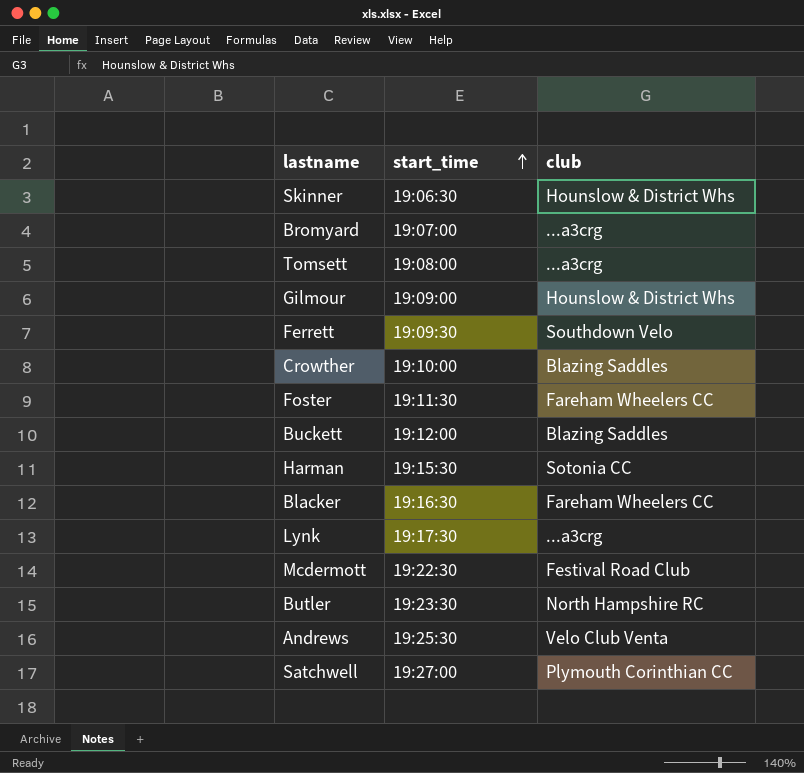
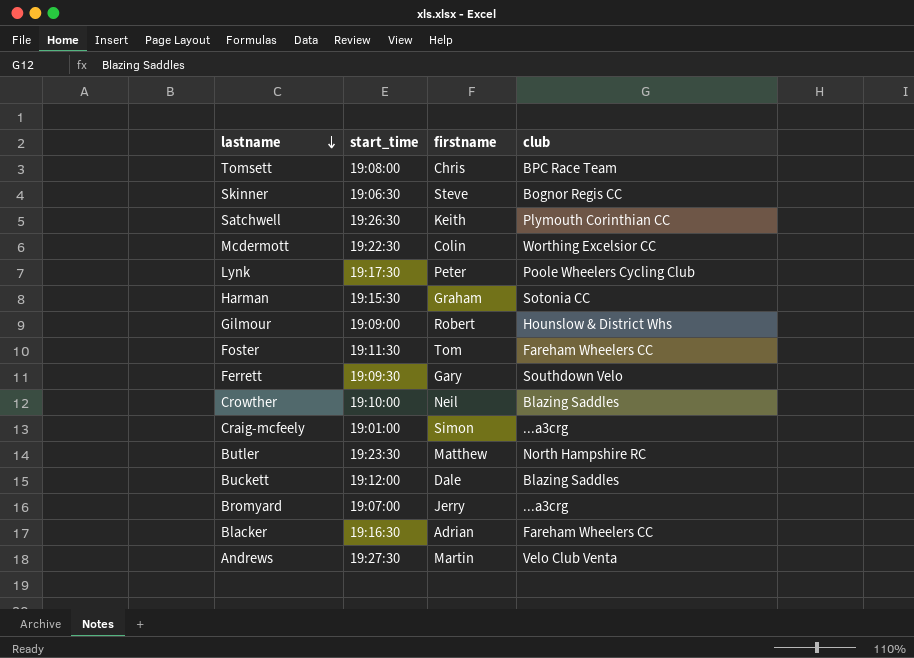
row order: start_time ascending -> lastname descending
column firstname | position: none -> 3
Tomsett | club: ...a3crg -> BPC Race Team
Skinner | club: Hounslow & District Whs -> Bognor Regis CC
Satchwell | start_time: 19:27:00 -> 19:26:30
Mcdermott | club: Festival Road Club -> Worthing Excelsior CC
Lynk | club: ...a3crg -> Poole Wheelers Cycling Club
row Craig-mcfeely: none -> 19:01:00 | Simon | ...a3crg
Andrews | start_time: 19:25:30 -> 19:27:30

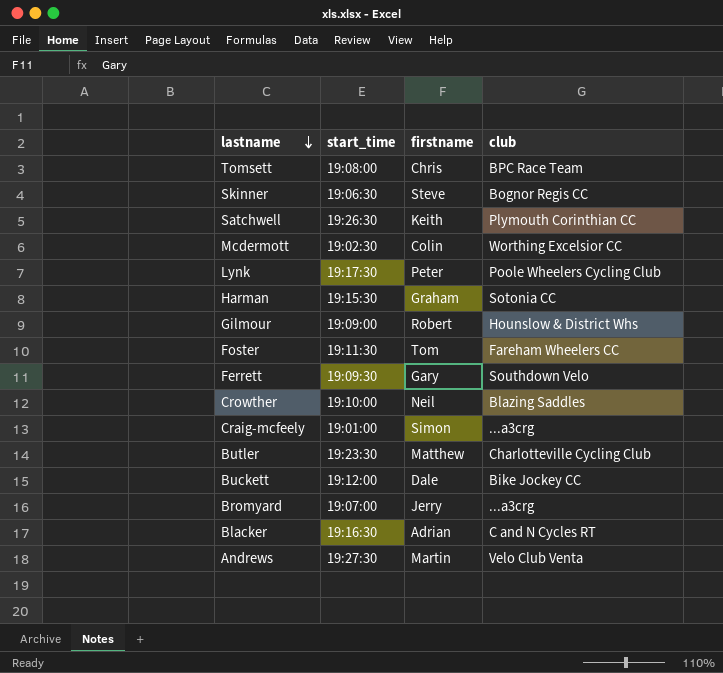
Mcdermott | start_time: 19:22:30 -> 19:02:30
Butler | club: North Hampshire RC -> Charlotteville Cycling Club
Buckett | club: Blazing Saddles -> Bike Jockey CC
Blacker | club: Fareham Wheelers CC -> C and N Cycles RT

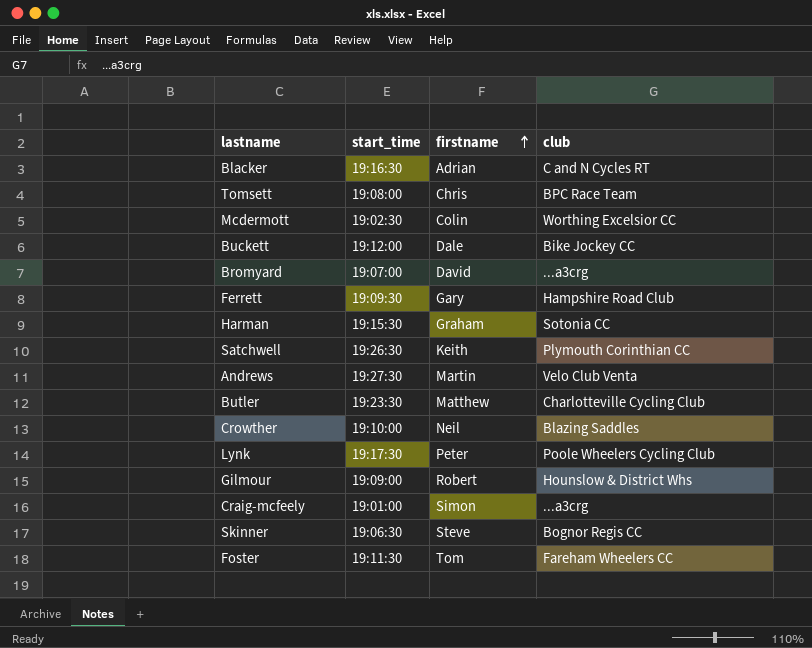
row order: lastname descending -> firstname ascending
Bromyard | firstname: Jerry -> David
Ferrett | club: Southdown Velo -> Hampshire Road Club

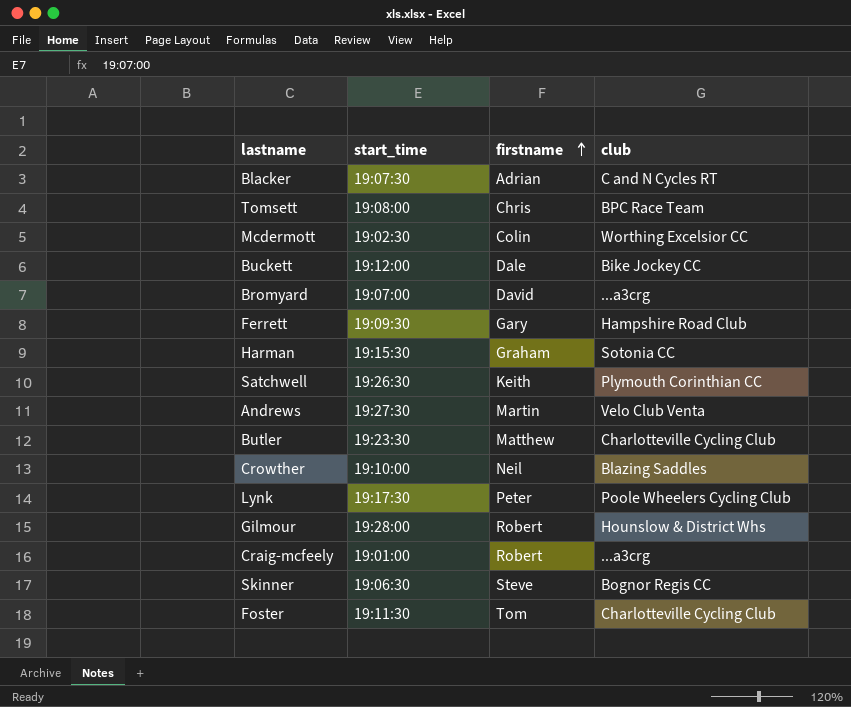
Blacker | start_time: 19:16:30 -> 19:07:30
Gilmour | start_time: 19:09:00 -> 19:28:00
Craig-mcfeely | firstname: Simon -> Robert
Foster | club: Fareham Wheelers CC -> Charlotteville Cycling Club

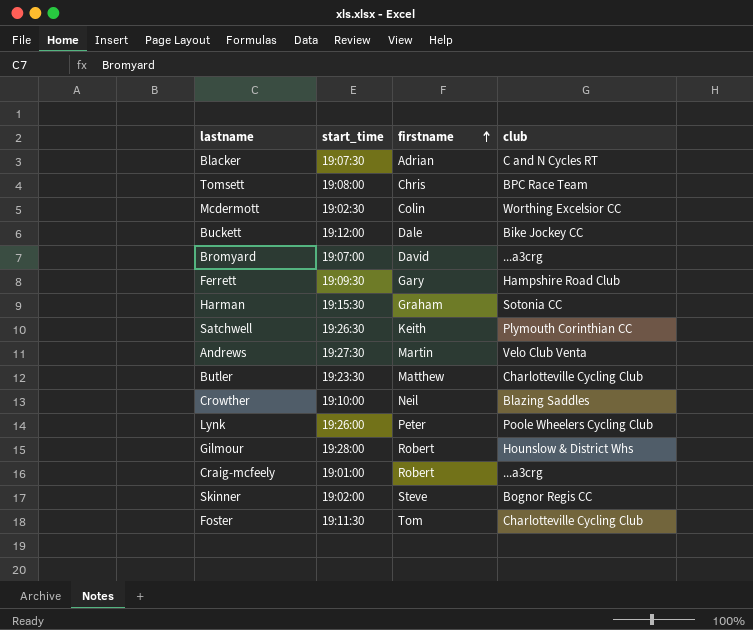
Lynk | start_time: 19:17:30 -> 19:26:00
Skinner | start_time: 19:06:30 -> 19:02:00

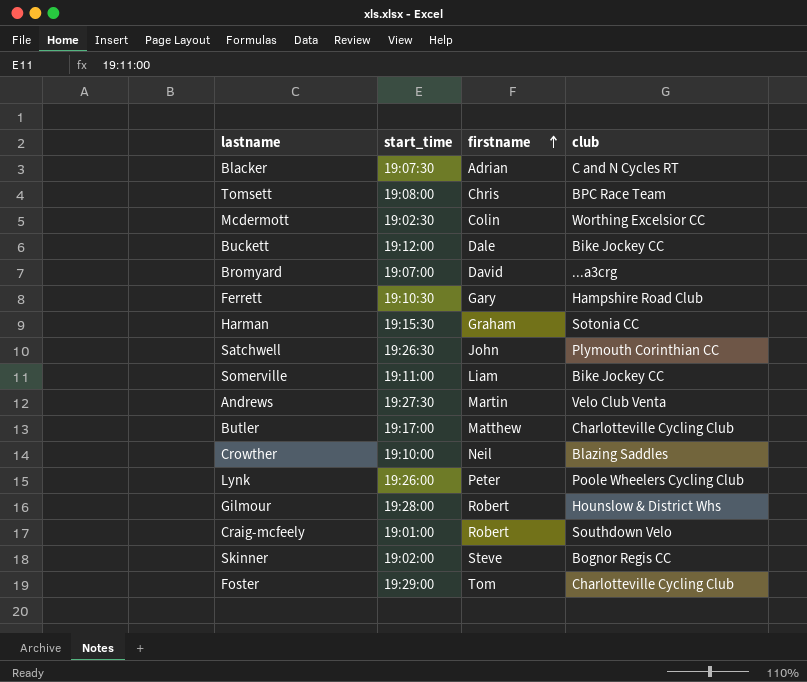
Ferrett | start_time: 19:09:30 -> 19:10:30
Satchwell | firstname: Keith -> John
row Somerville: none -> 19:11:00 | Liam | Bike Jockey CC
Butler | start_time: 19:23:30 -> 19:17:00
Craig-mcfeely | club: ...a3crg -> Southdown Velo
Foster | start_time: 19:11:30 -> 19:29:00

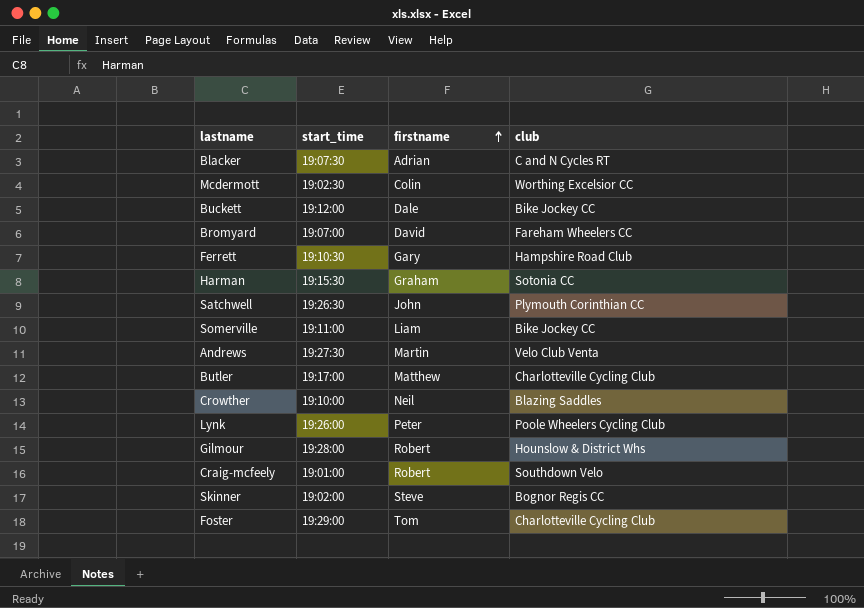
row Tomsett: 19:08:00 | Chris | BPC Race Team -> none
Bromyard | club: ...a3crg -> Fareham Wheelers CC

